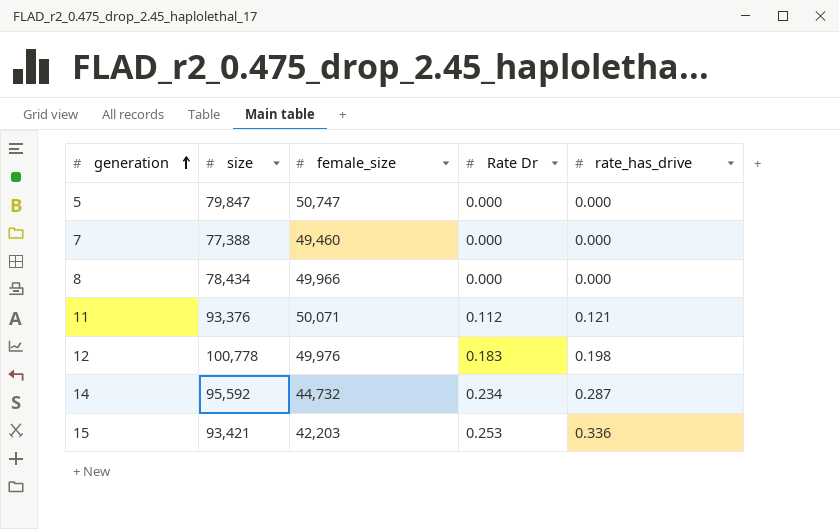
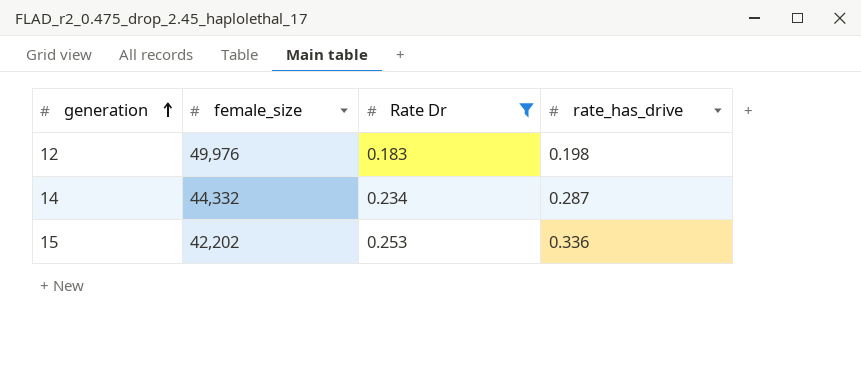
filter: none -> Rate Dr >= 0.183
column size | position: 2 -> none
14 | female_size: 44,732 -> 44,332
15 | female_size: 42,203 -> 42,202

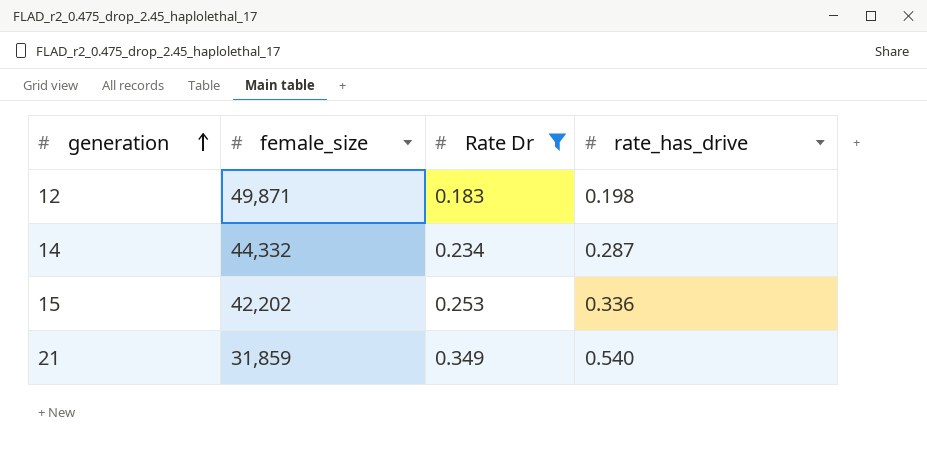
12 | female_size: 49,976 -> 49,871
row 21: none -> 31,859 | 0.349 | 0.540

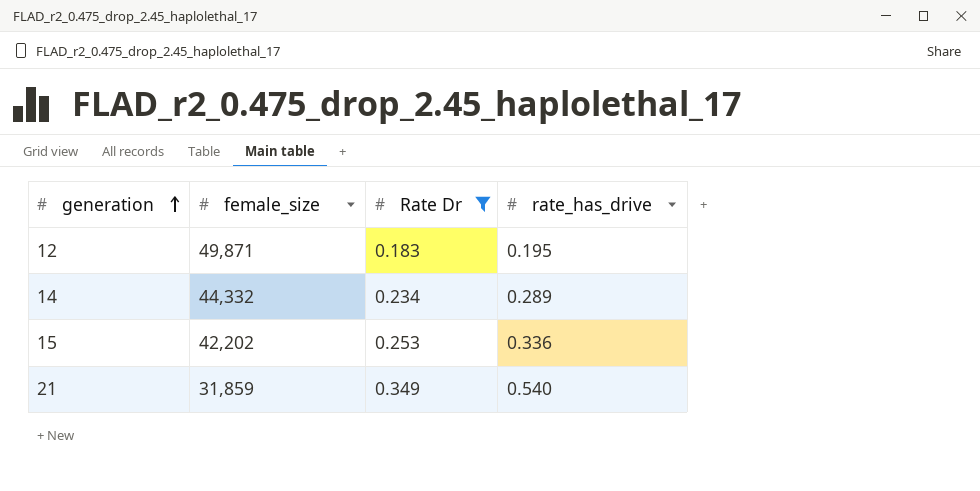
12 | rate_has_drive: 0.198 -> 0.195
14 | rate_has_drive: 0.287 -> 0.289

